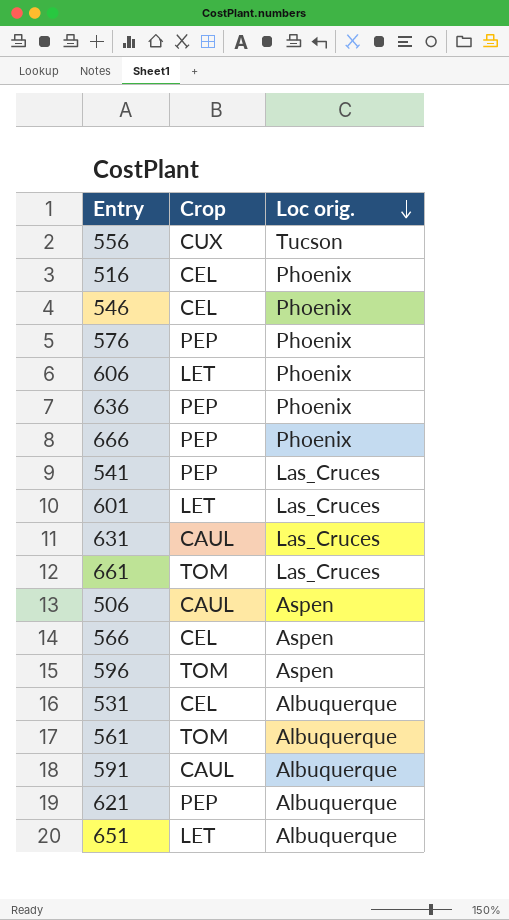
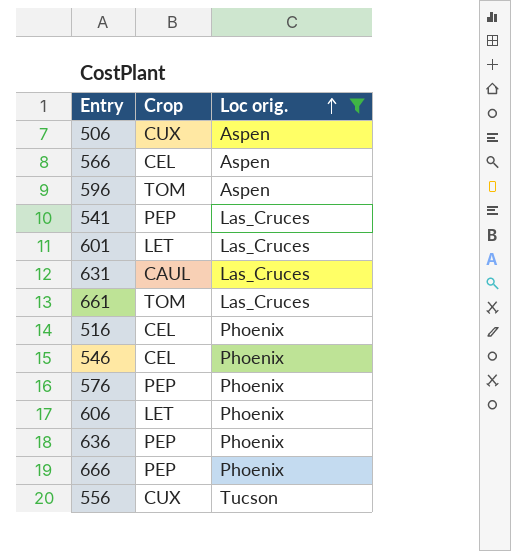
filter: none -> Loc orig. != Albuquerque
row order: Loc orig. descending -> Loc orig. ascending
506 | Crop: CAUL -> CUX

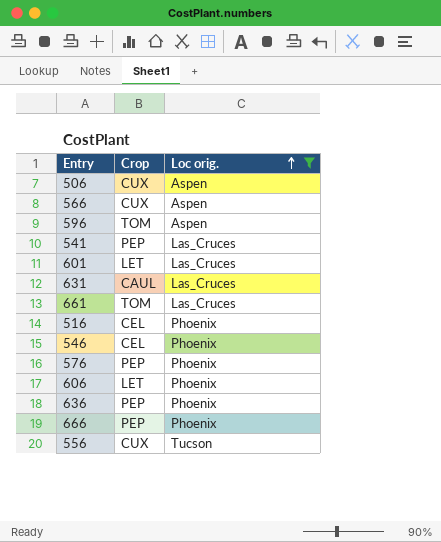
566 | Crop: CEL -> CUX

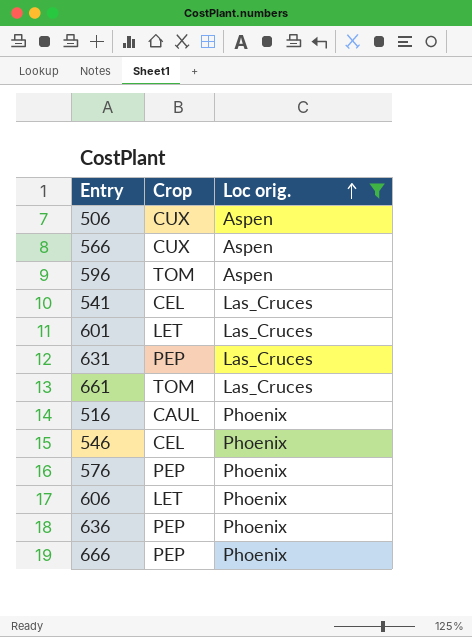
row 556: CUX | Tucson -> none
541 | Crop: PEP -> CEL
631 | Crop: CAUL -> PEP
516 | Crop: CEL -> CAUL

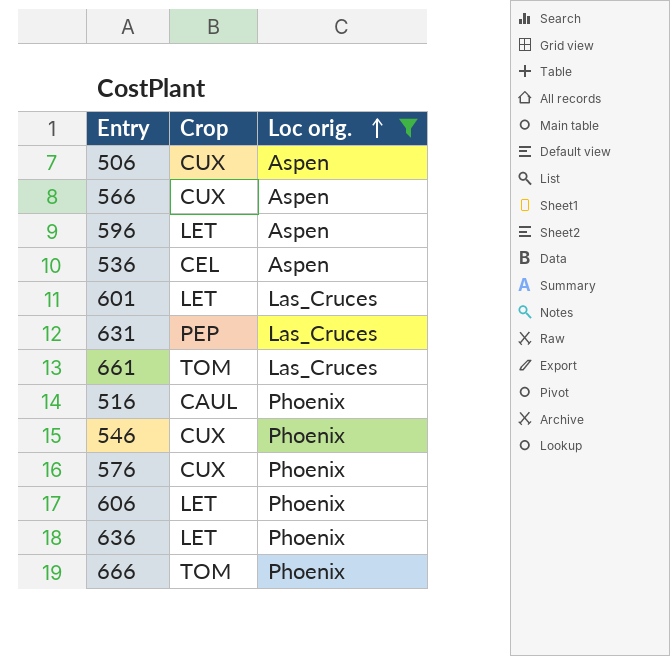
row 541: CEL | Las_Cruces -> none
596 | Crop: TOM -> LET
row 536: none -> CEL | Aspen
546 | Crop: CEL -> CUX
576 | Crop: PEP -> CUX
636 | Crop: PEP -> LET
666 | Crop: PEP -> TOM

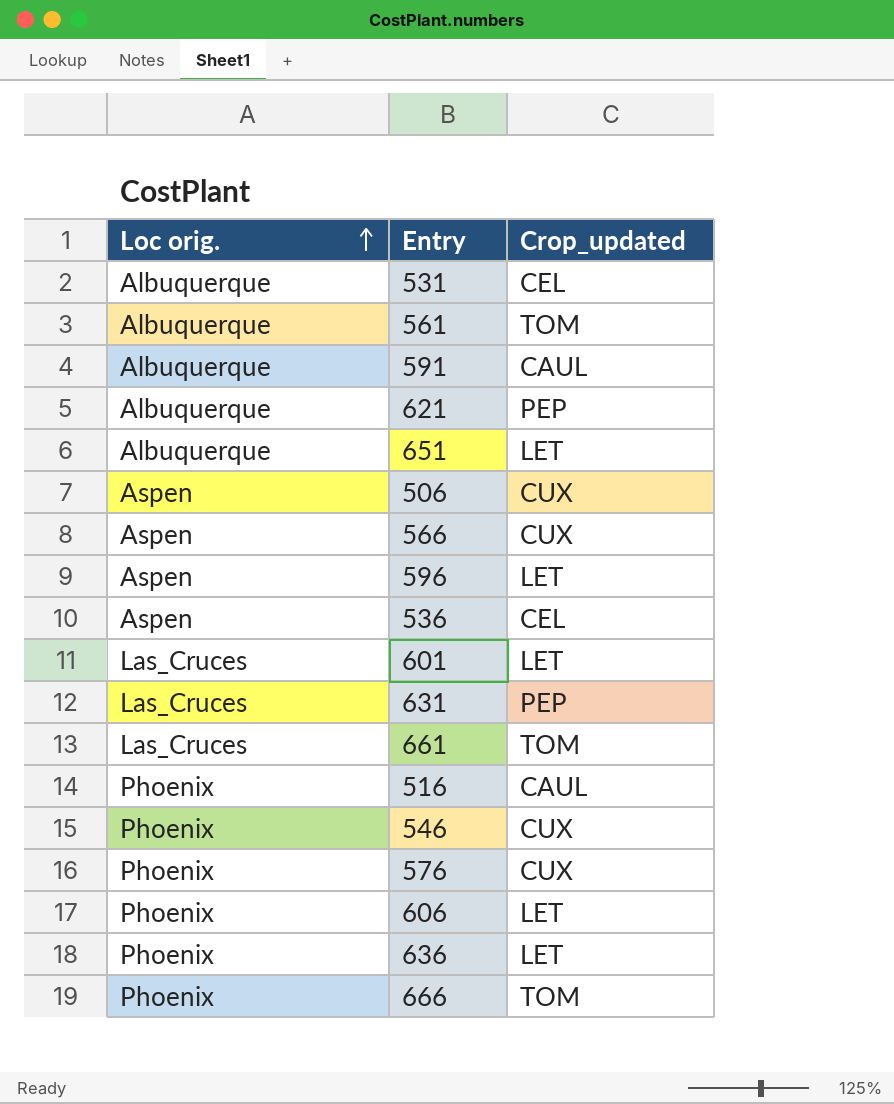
filter: Loc orig. != Albuquerque -> none
column Loc orig. | position: 3 -> 1
column name: Crop -> Crop_updated

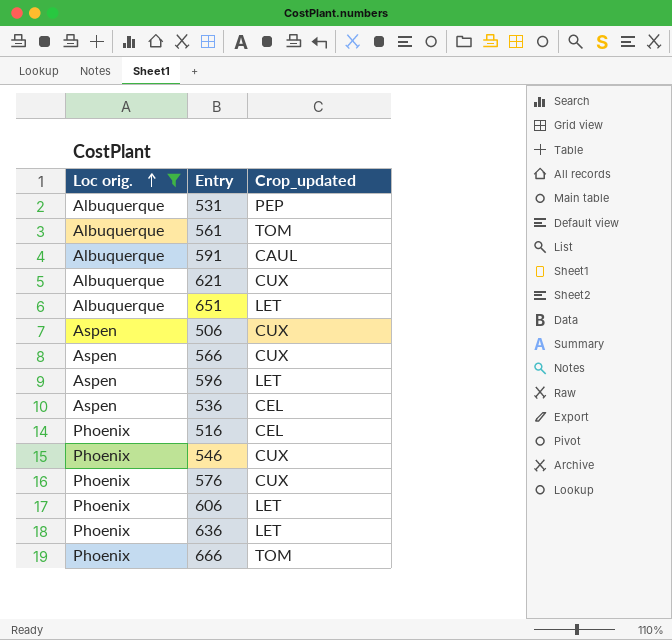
filter: none -> Loc orig. != Las_Cruces
531 | Crop_updated: CEL -> PEP
621 | Crop_updated: PEP -> CUX
516 | Crop_updated: CAUL -> CEL

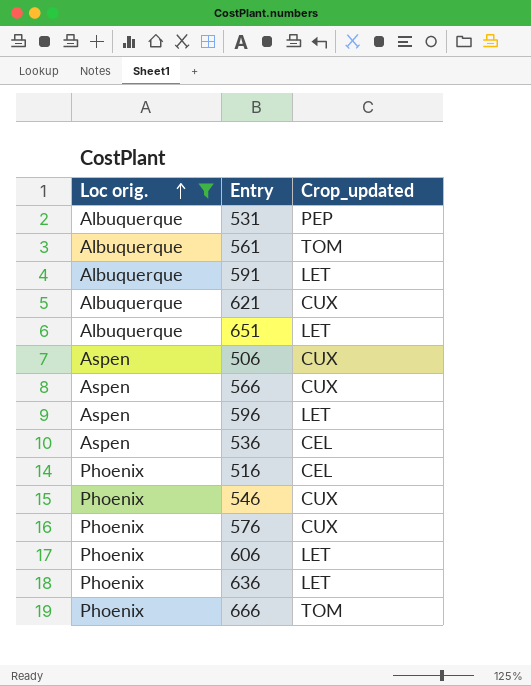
591 | Crop_updated: CAUL -> LET

